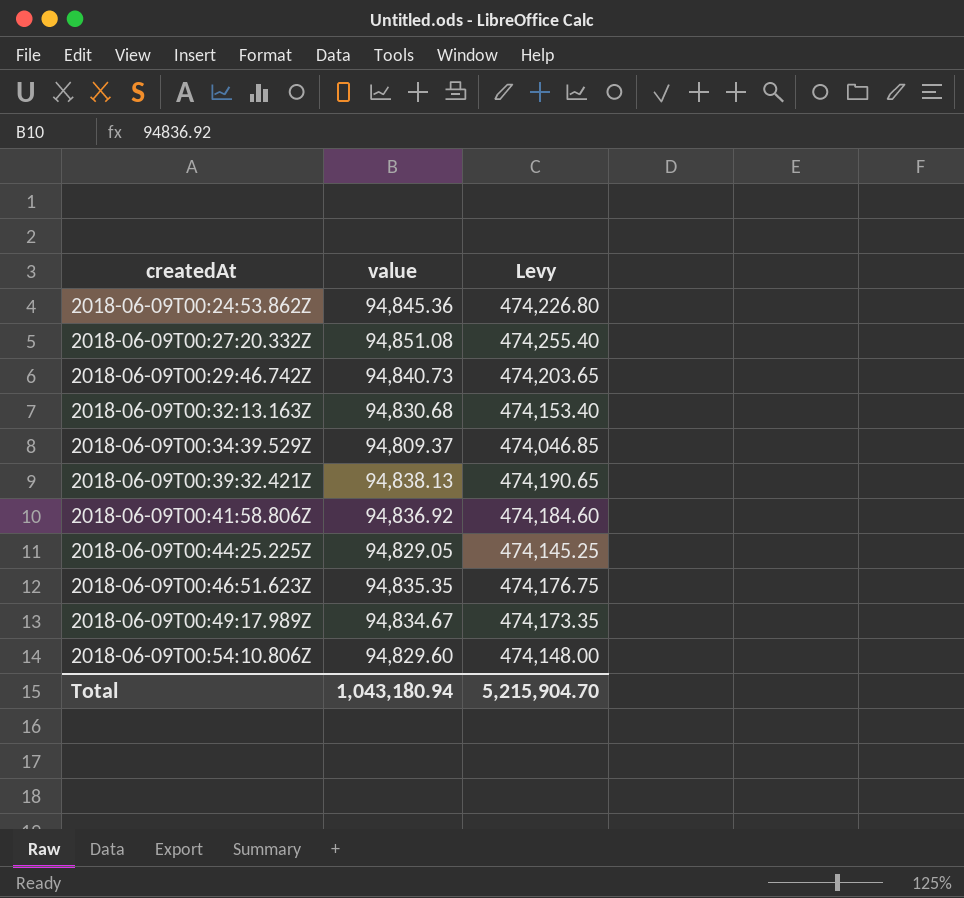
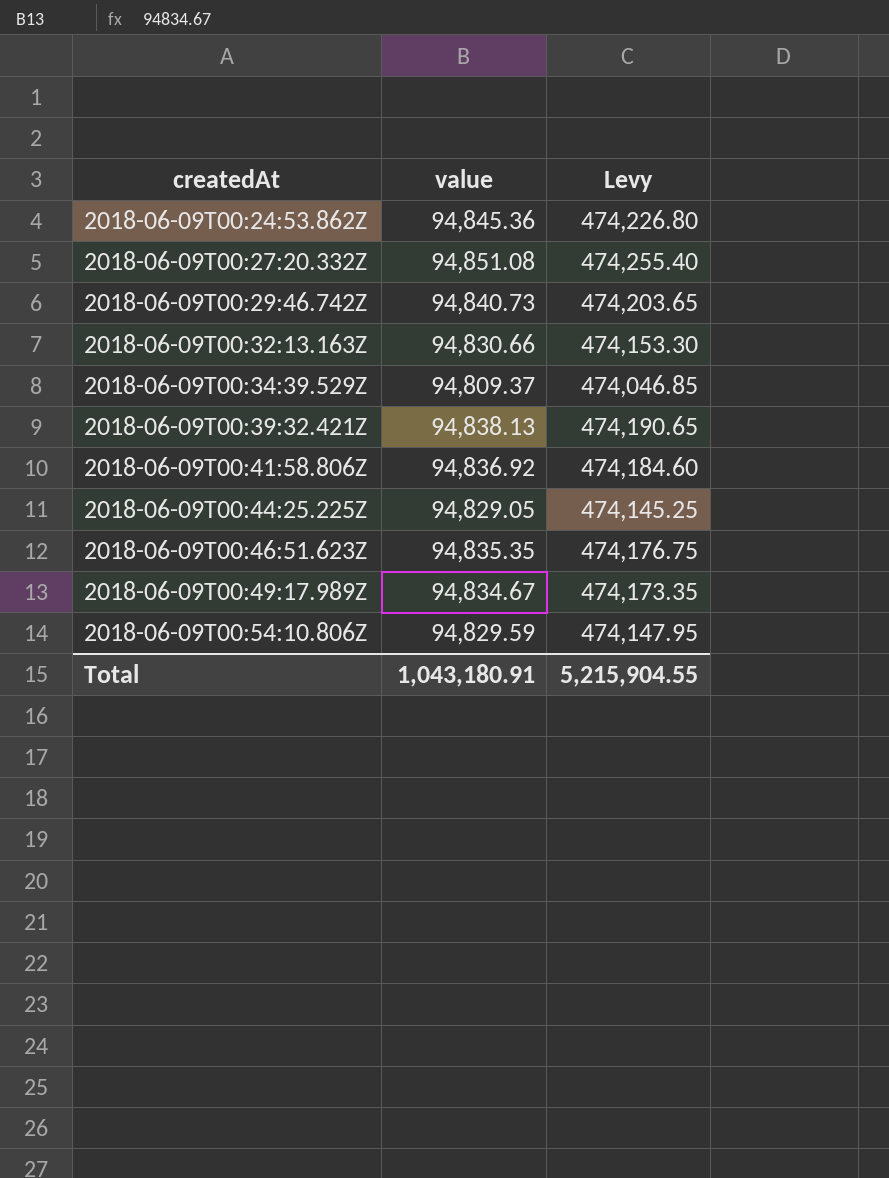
2018-06-09T00:32:13.163Z | value: 94,830.68 -> 94,830.66
2018-06-09T00:32:13.163Z | Levy: 474,153.40 -> 474,153.30
2018-06-09T00:54:10.806Z | value: 94,829.60 -> 94,829.59
2018-06-09T00:54:10.806Z | Levy: 474,148.00 -> 474,147.95
Total | value: 1,043,180.94 -> 1,043,180.91
Total | Levy: 5,215,904.70 -> 5,215,904.55

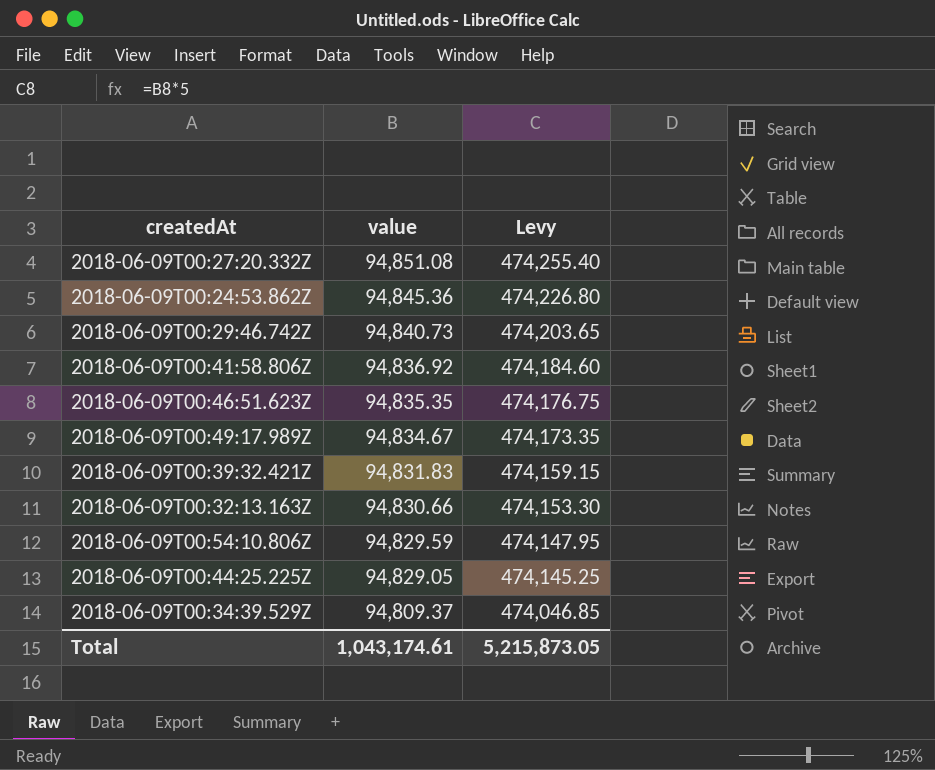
row order: createdAt ascending -> value descending
2018-06-09T00:39:32.421Z | value: 94,838.13 -> 94,831.83
2018-06-09T00:39:32.421Z | Levy: 474,190.65 -> 474,159.15
Total | value: 1,043,180.91 -> 1,043,174.61
Total | Levy: 5,215,904.55 -> 5,215,873.05

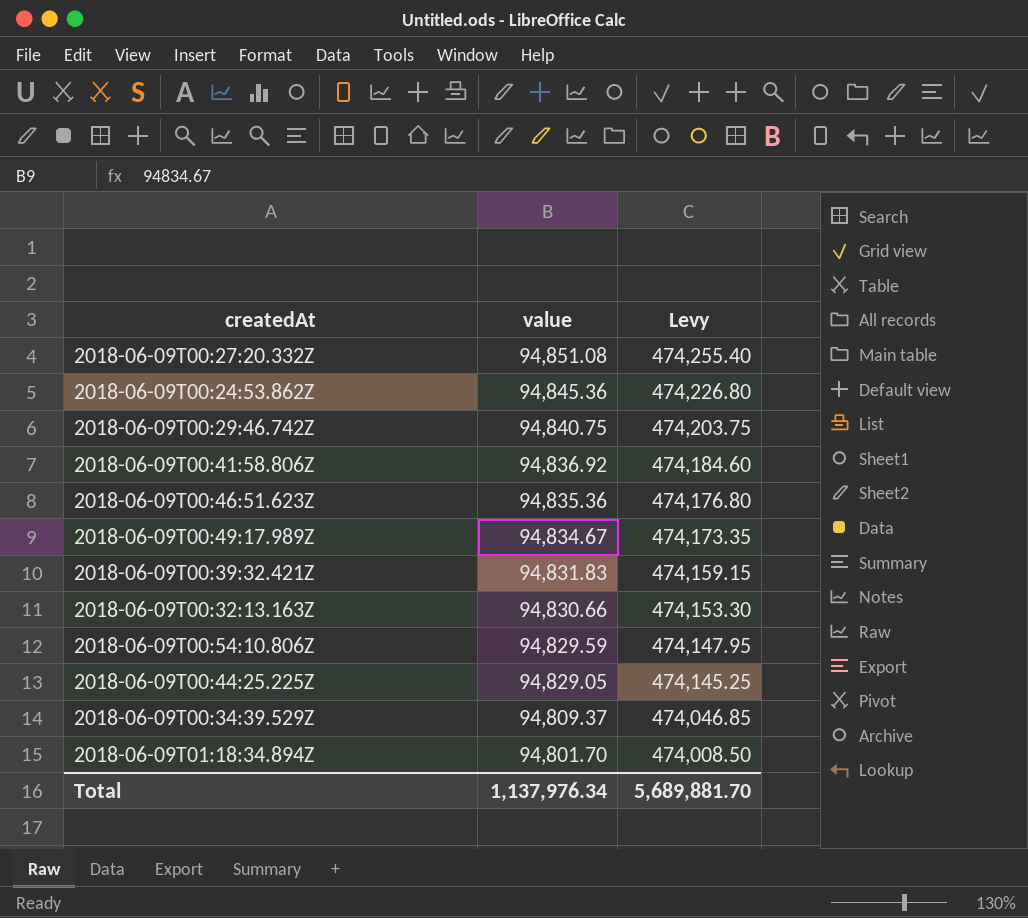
2018-06-09T00:29:46.742Z | value: 94,840.73 -> 94,840.75
2018-06-09T00:29:46.742Z | Levy: 474,203.65 -> 474,203.75
2018-06-09T00:46:51.623Z | value: 94,835.35 -> 94,835.36
2018-06-09T00:46:51.623Z | Levy: 474,176.75 -> 474,176.80
row 2018-06-09T01:18:34.894Z: none -> 94,801.70 | 474,008.50
Total | value: 1,043,174.61 -> 1,137,976.34
Total | Levy: 5,215,873.05 -> 5,689,881.70

